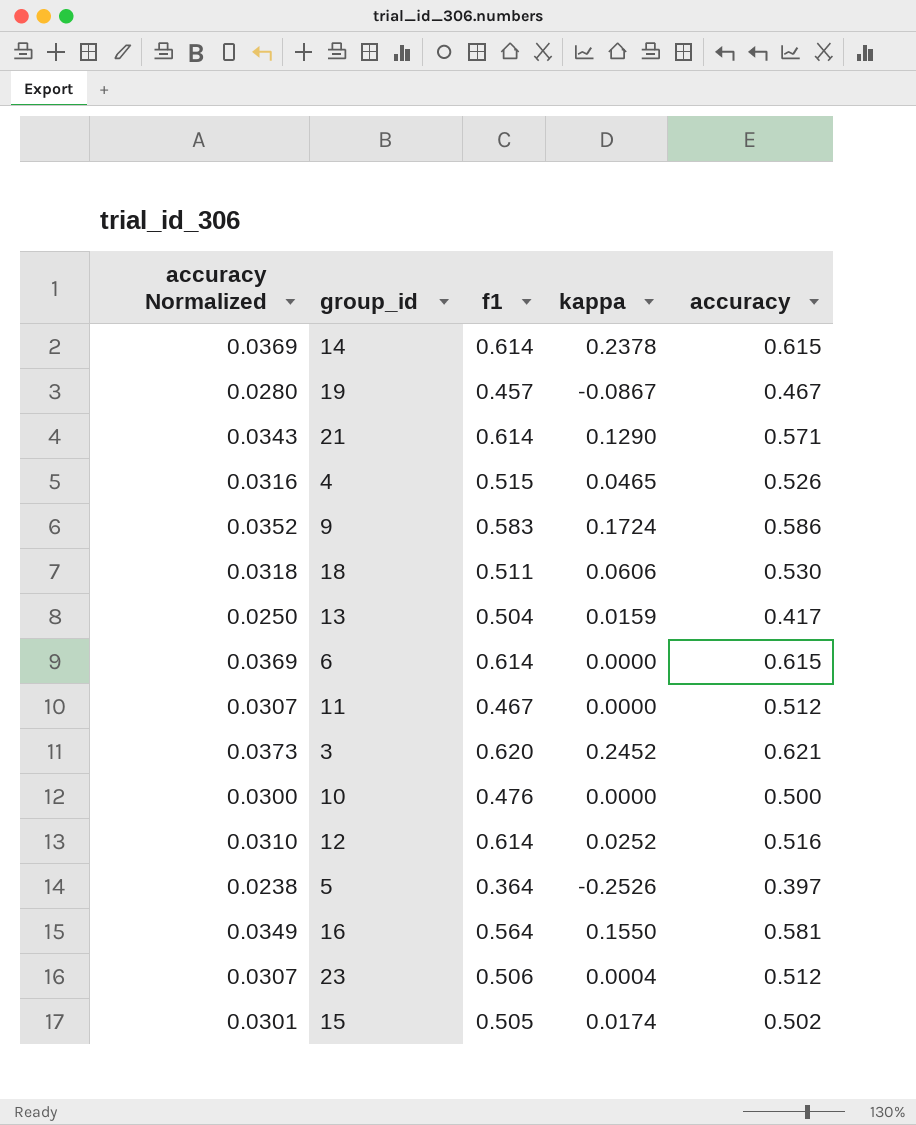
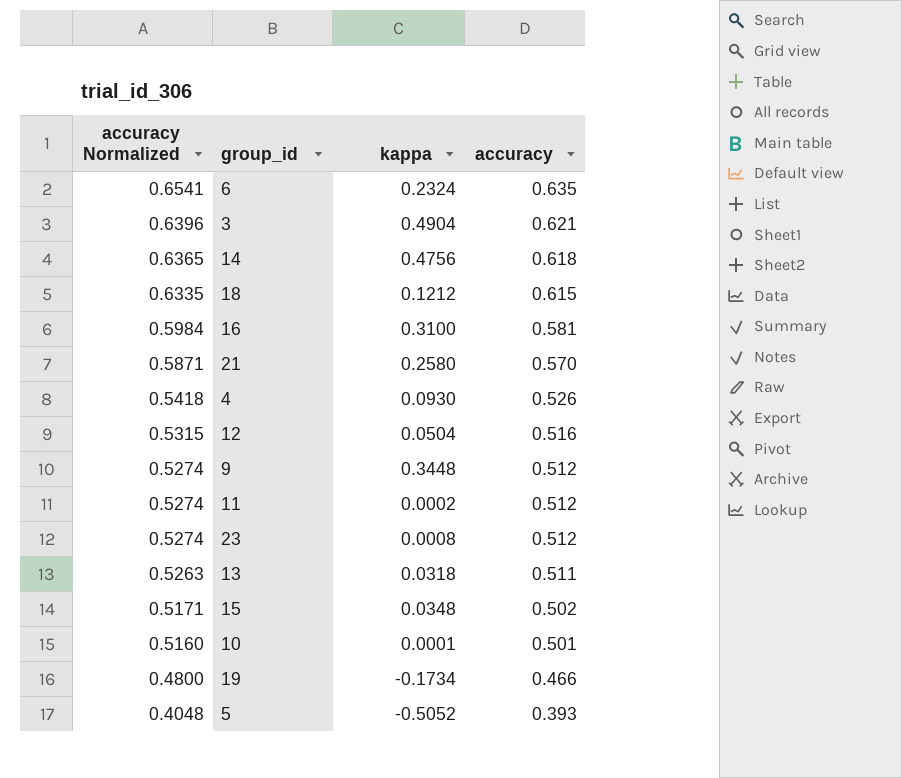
row order: none -> accuracy Normalized descending
column f1 | position: 3 -> none
column accuracy Normalized | formula: [accuracy] * 0.06 -> [accuracy] * 1.03
6 | kappa: 0.0000 -> 0.2324
6 | accuracy: 0.615 -> 0.635
3 | kappa: 0.2452 -> 0.4904
14 | kappa: 0.2378 -> 0.4756
14 | accuracy: 0.615 -> 0.618
18 | kappa: 0.0606 -> 0.1212
18 | accuracy: 0.530 -> 0.615
16 | kappa: 0.1550 -> 0.3100
21 | kappa: 0.1290 -> 0.2580
21 | accuracy: 0.571 -> 0.570
4 | kappa: 0.0465 -> 0.0930
12 | kappa: 0.0252 -> 0.0504
9 | kappa: 0.1724 -> 0.3448
9 | accuracy: 0.586 -> 0.512
11 | kappa: 0.0000 -> 0.0002
23 | kappa: 0.0004 -> 0.0008
13 | kappa: 0.0159 -> 0.0318
13 | accuracy: 0.417 -> 0.511
15 | kappa: 0.0174 -> 0.0348
10 | kappa: 0.0000 -> 0.0001
10 | accuracy: 0.500 -> 0.501
19 | kappa: -0.0867 -> -0.1734
19 | accuracy: 0.467 -> 0.466
5 | kappa: -0.2526 -> -0.5052
5 | accuracy: 0.397 -> 0.393

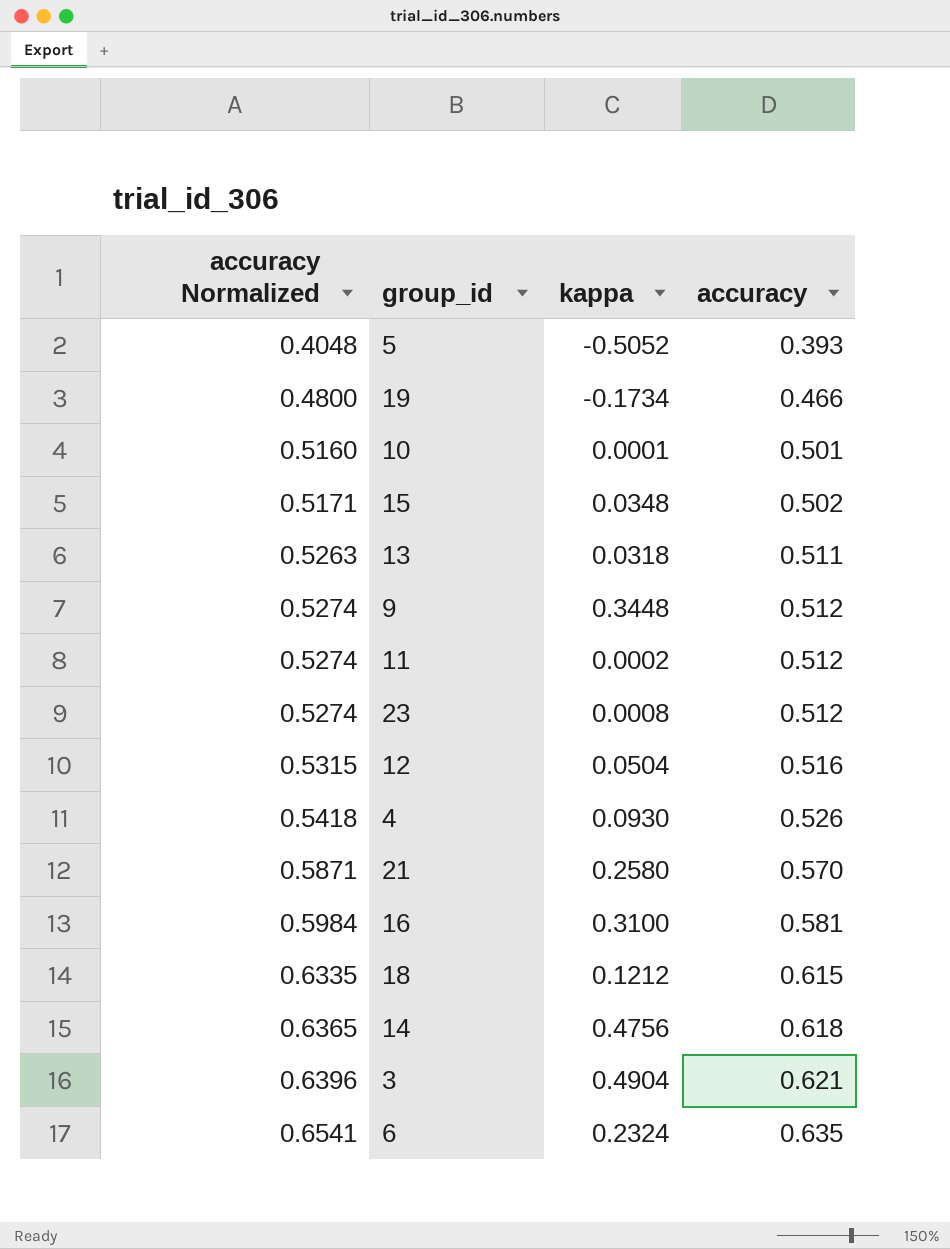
row order: accuracy Normalized descending -> accuracy Normalized ascending

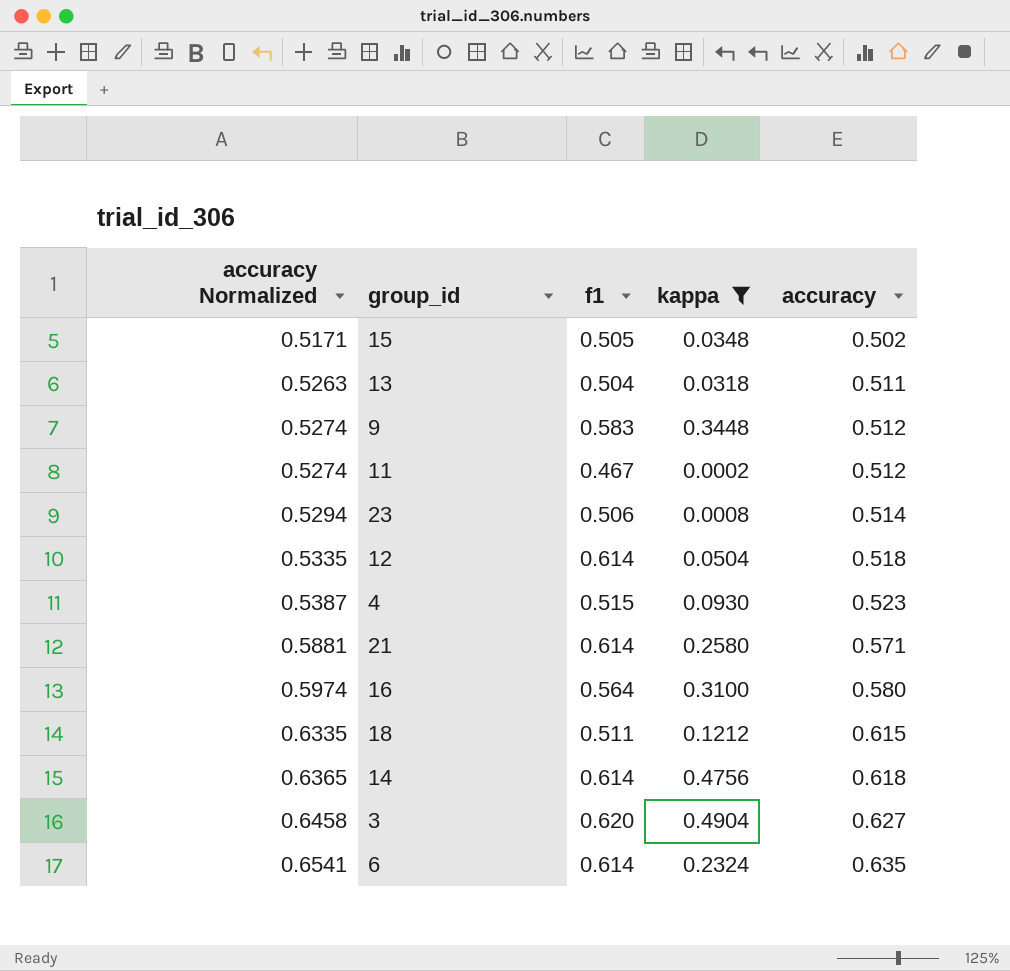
filter: none -> kappa >= 0.0002
column f1 | position: none -> 3
23 | accuracy Normalized: 0.5274 -> 0.5294
23 | accuracy: 0.512 -> 0.514
12 | accuracy Normalized: 0.5315 -> 0.5335
12 | accuracy: 0.516 -> 0.518
4 | accuracy Normalized: 0.5418 -> 0.5387
4 | accuracy: 0.526 -> 0.523
21 | accuracy Normalized: 0.5871 -> 0.5881
21 | accuracy: 0.570 -> 0.571
16 | accuracy Normalized: 0.5984 -> 0.5974
16 | accuracy: 0.581 -> 0.580
3 | accuracy Normalized: 0.6396 -> 0.6458
3 | accuracy: 0.621 -> 0.627

